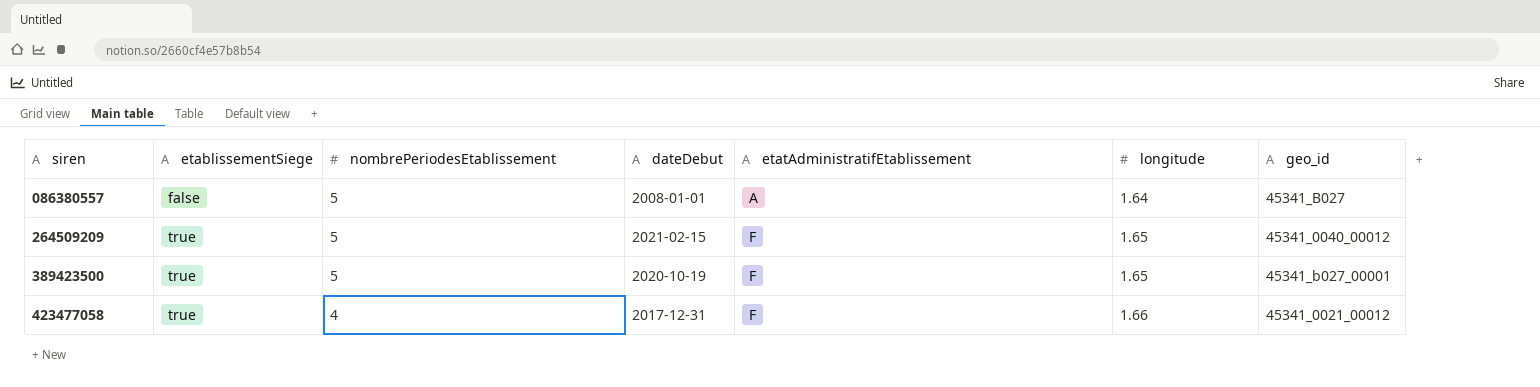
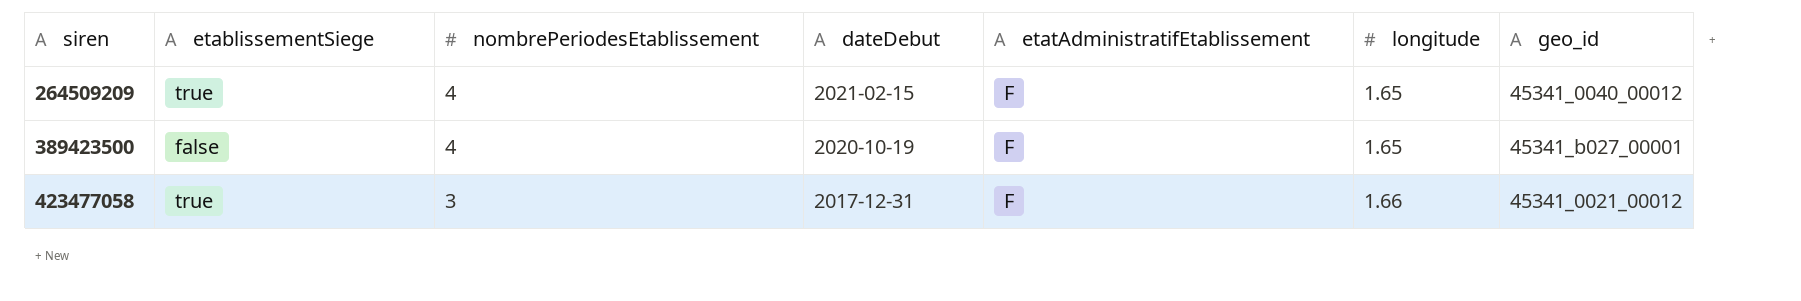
row 086380557: false | 5 | 2008-01-01 | A | 1.64 | 45341_B027 -> none
264509209 | nombrePeriodesEtablissement: 5 -> 4
389423500 | etablissementSiege: true -> false
389423500 | nombrePeriodesEtablissement: 5 -> 4
423477058 | nombrePeriodesEtablissement: 4 -> 3

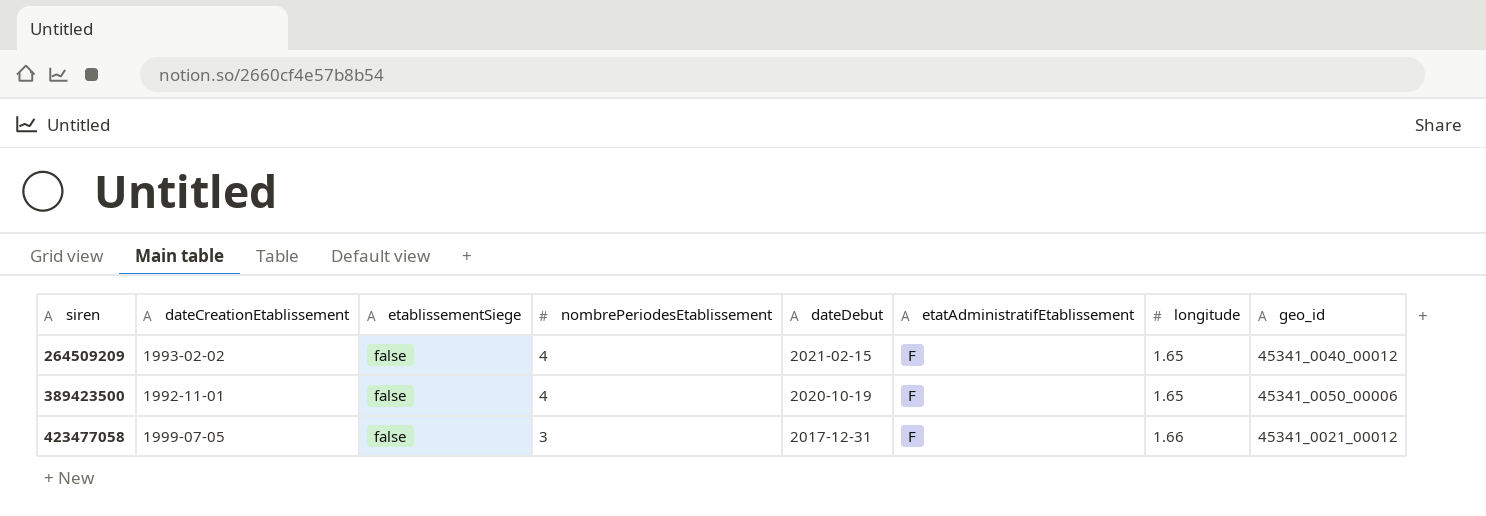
column dateCreationEtablissement | position: none -> 2
264509209 | etablissementSiege: true -> false
389423500 | geo_id: 45341_b027_00001 -> 45341_0050_00006
423477058 | etablissementSiege: true -> false

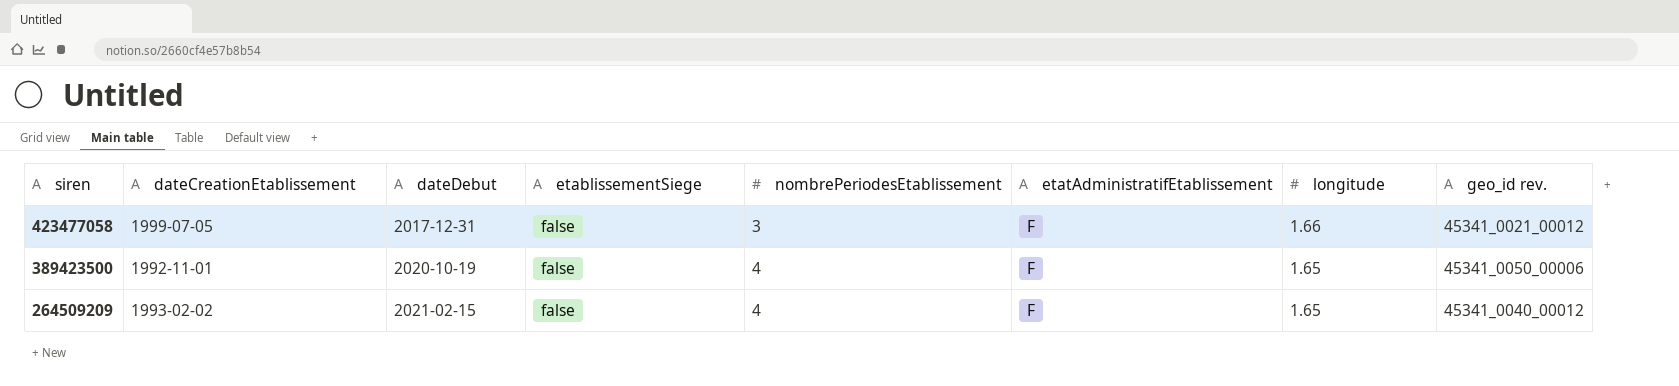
row order: siren ascending -> siren descending
column dateDebut | position: 5 -> 3
column name: geo_id -> geo_id rev.

